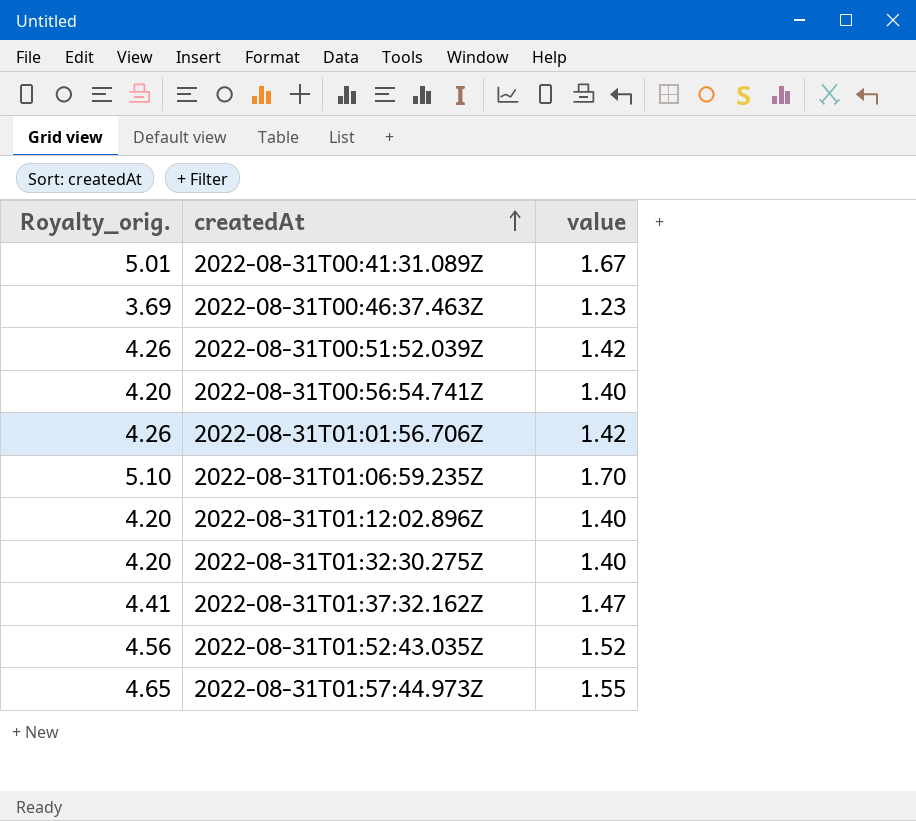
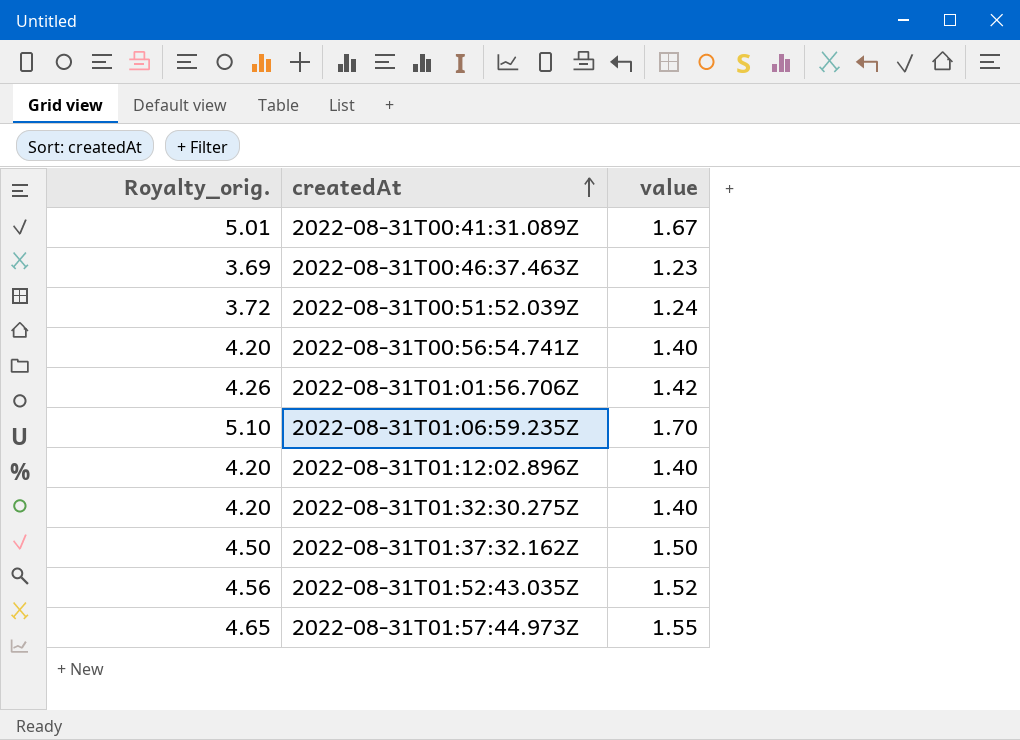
2022-08-31T00:51:52.039Z | Royalty_orig.: 4.26 -> 3.72
2022-08-31T00:51:52.039Z | value: 1.42 -> 1.24
2022-08-31T01:37:32.162Z | Royalty_orig.: 4.41 -> 4.50
2022-08-31T01:37:32.162Z | value: 1.47 -> 1.50

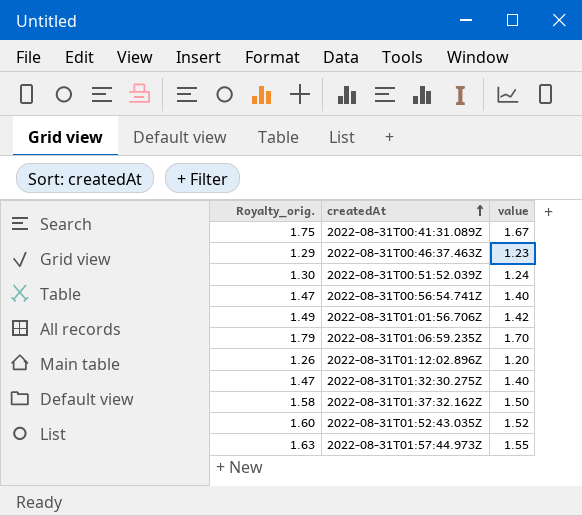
column Royalty_orig. | formula: [value] * 3 -> [value] * 1.05
2022-08-31T01:12:02.896Z | value: 1.40 -> 1.20

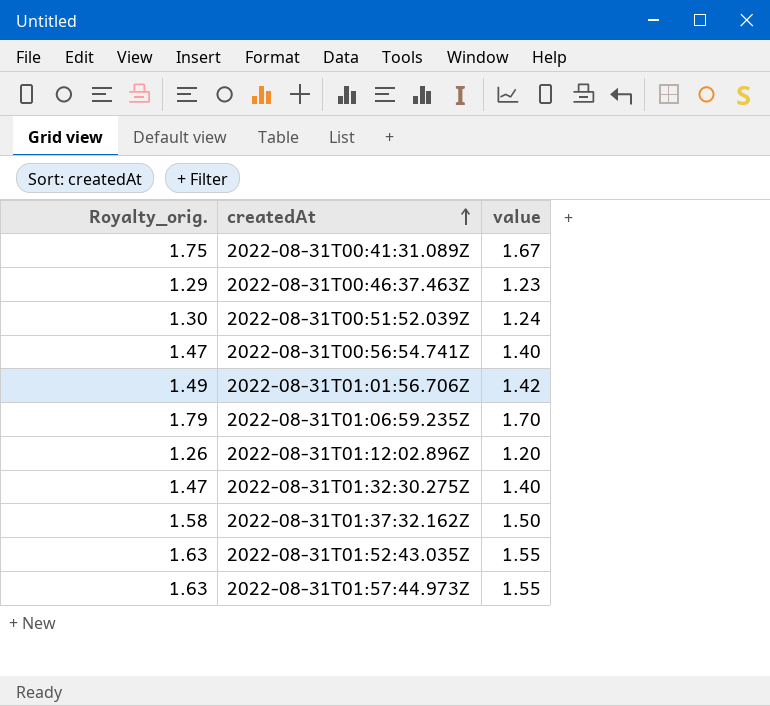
2022-08-31T01:52:43.035Z | Royalty_orig.: 1.60 -> 1.63
2022-08-31T01:52:43.035Z | value: 1.52 -> 1.55

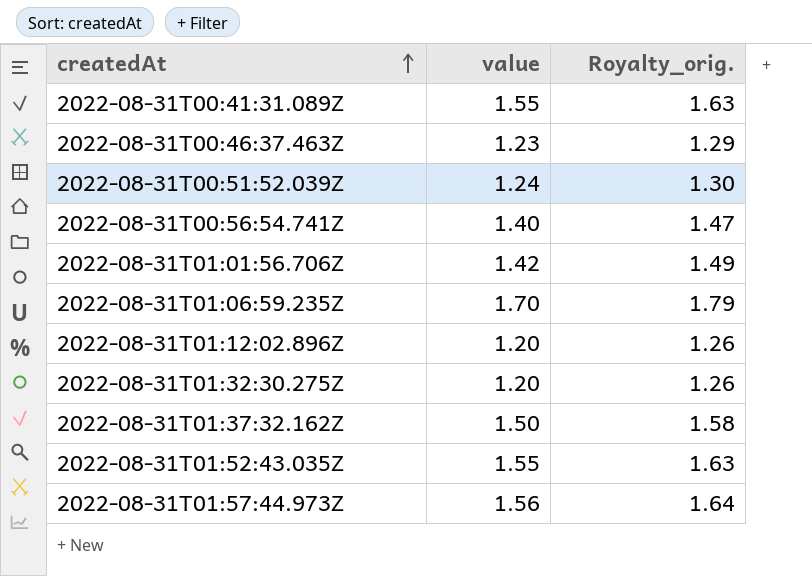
column Royalty_orig. | position: 1 -> 3
2022-08-31T00:41:31.089Z | value: 1.67 -> 1.55
2022-08-31T00:41:31.089Z | Royalty_orig.: 1.75 -> 1.63
2022-08-31T01:32:30.275Z | value: 1.40 -> 1.20
2022-08-31T01:32:30.275Z | Royalty_orig.: 1.47 -> 1.26
2022-08-31T01:57:44.973Z | value: 1.55 -> 1.56
2022-08-31T01:57:44.973Z | Royalty_orig.: 1.63 -> 1.64

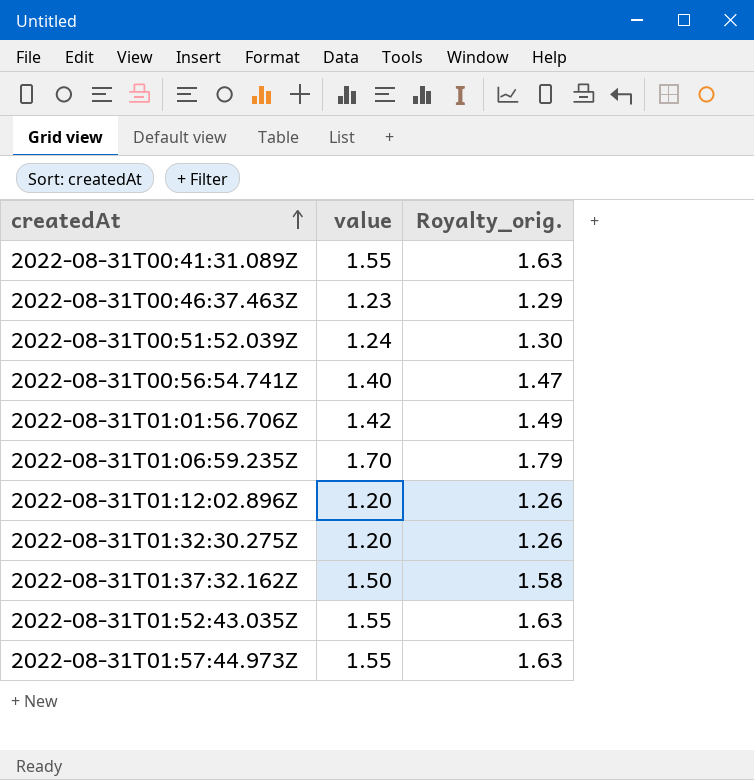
2022-08-31T01:57:44.973Z | value: 1.56 -> 1.55
2022-08-31T01:57:44.973Z | Royalty_orig.: 1.64 -> 1.63

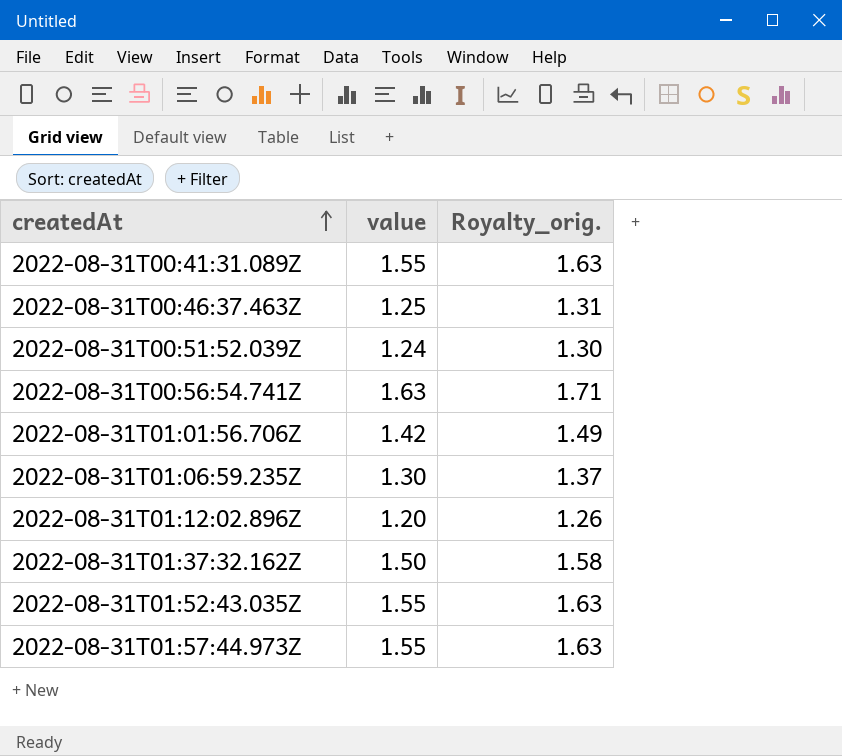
row 2022-08-31T01:32:30.275Z: 1.20 | 1.26 -> none
2022-08-31T00:46:37.463Z | value: 1.23 -> 1.25
2022-08-31T00:46:37.463Z | Royalty_orig.: 1.29 -> 1.31
2022-08-31T00:56:54.741Z | value: 1.40 -> 1.63
2022-08-31T00:56:54.741Z | Royalty_orig.: 1.47 -> 1.71
2022-08-31T01:06:59.235Z | value: 1.70 -> 1.30
2022-08-31T01:06:59.235Z | Royalty_orig.: 1.79 -> 1.37

